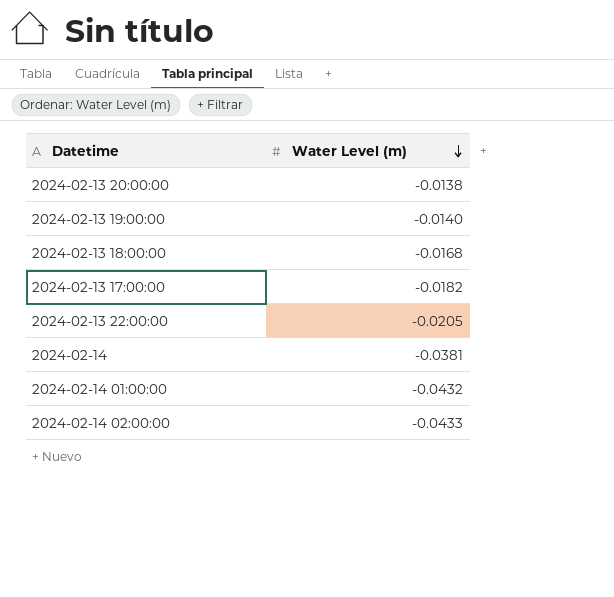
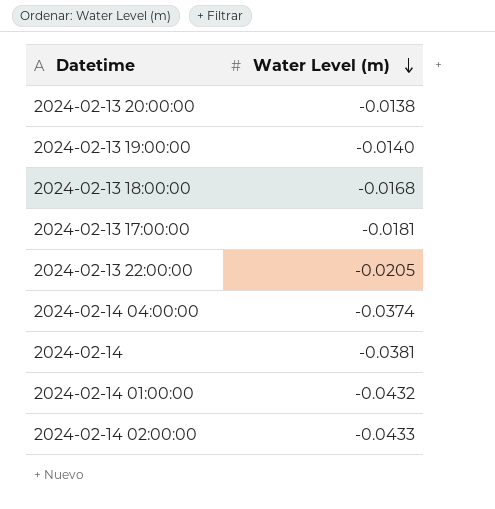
2024-02-13 17:00:00 | Water Level (m): -0.0182 -> -0.0181
row 2024-02-14 04:00:00: none -> -0.0374

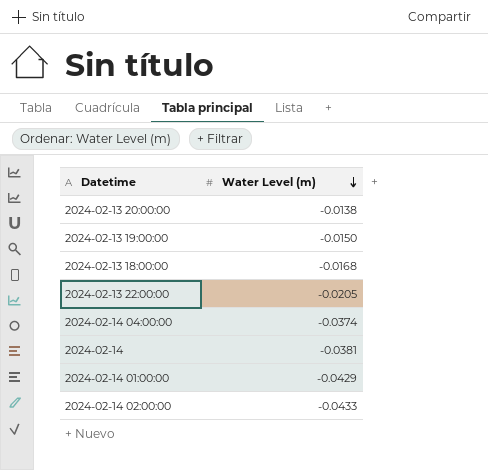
row 2024-02-13 17:00:00: -0.0181 -> none
2024-02-13 19:00:00 | Water Level (m): -0.0140 -> -0.0150
2024-02-14 01:00:00 | Water Level (m): -0.0432 -> -0.0429

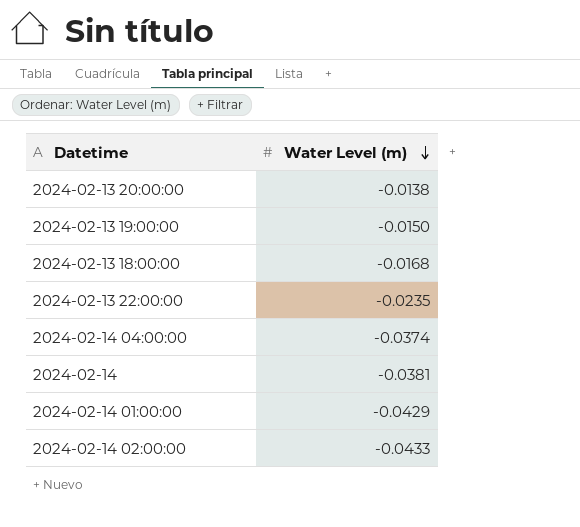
2024-02-13 22:00:00 | Water Level (m): -0.0205 -> -0.0235

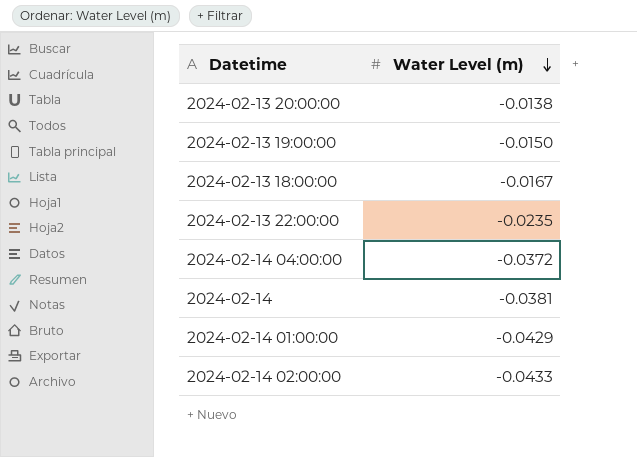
2024-02-13 18:00:00 | Water Level (m): -0.0168 -> -0.0167
2024-02-14 04:00:00 | Water Level (m): -0.0374 -> -0.0372

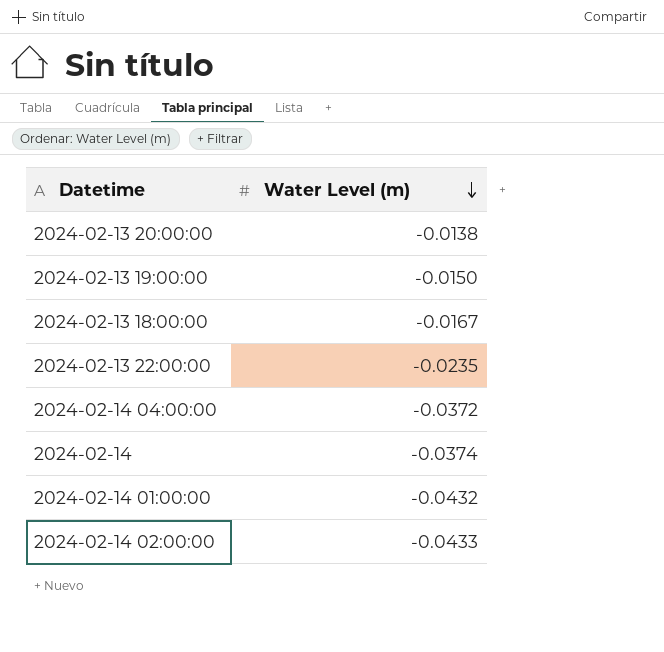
2024-02-14 | Water Level (m): -0.0381 -> -0.0374
2024-02-14 01:00:00 | Water Level (m): -0.0429 -> -0.0432

